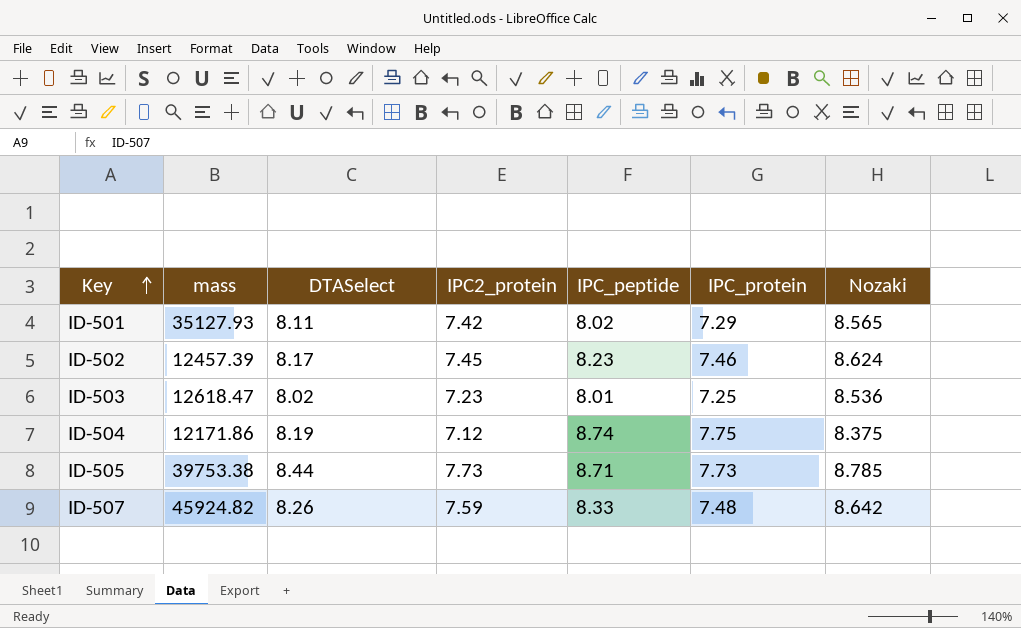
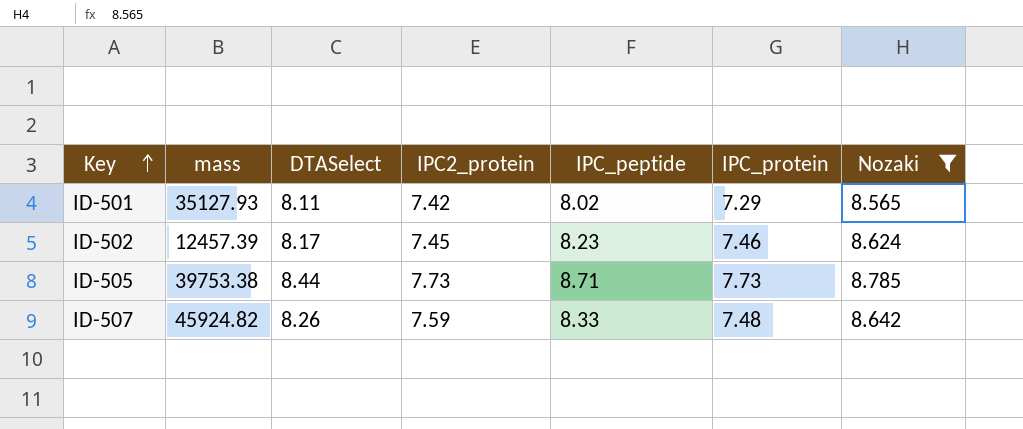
filter: none -> Nozaki >= 8.565

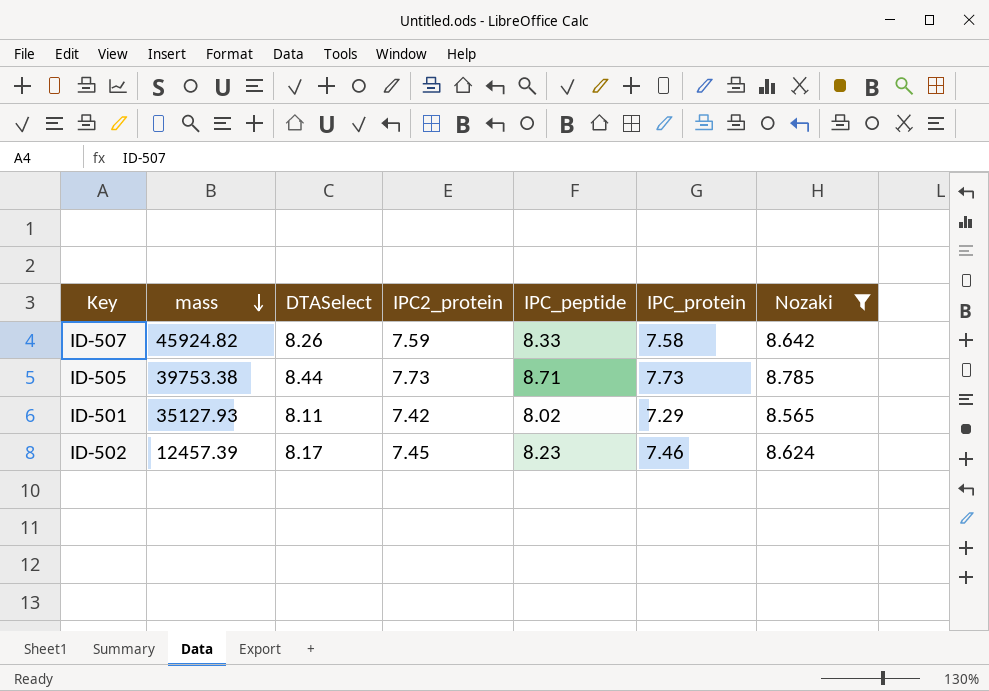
row order: Key ascending -> mass descending
ID-507 | IPC_protein: 7.48 -> 7.58

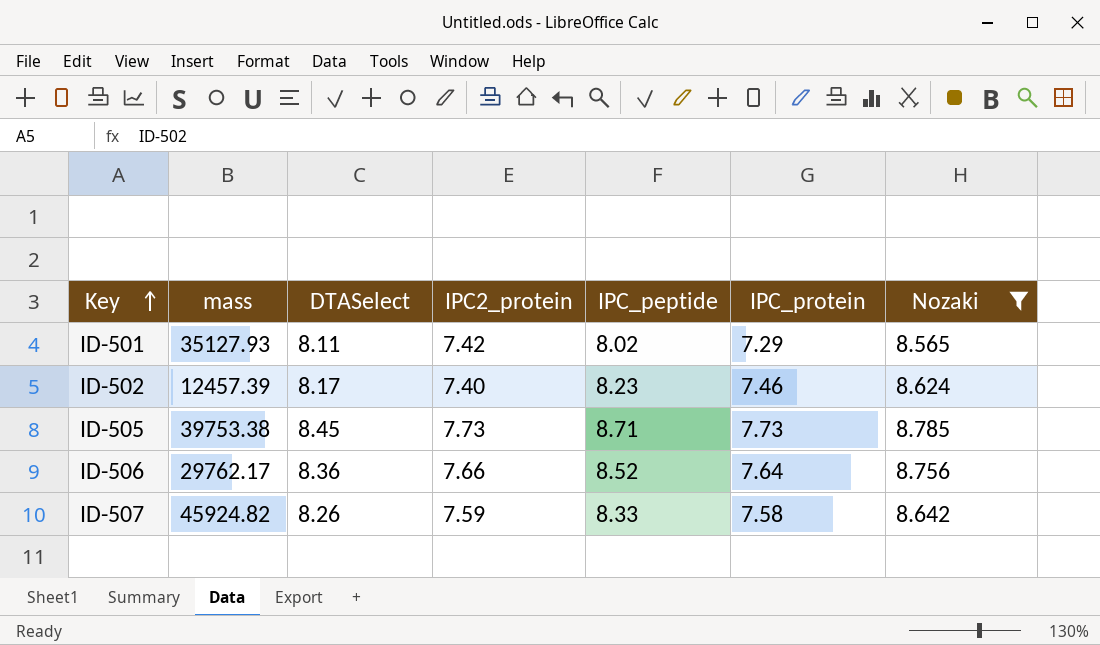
row order: mass descending -> Key ascending
ID-502 | IPC2_protein: 7.45 -> 7.40
ID-505 | DTASelect: 8.44 -> 8.45
row ID-506: none -> 29762.17 | 8.36 | 7.66 | 8.52 | 7.64 | 8.756

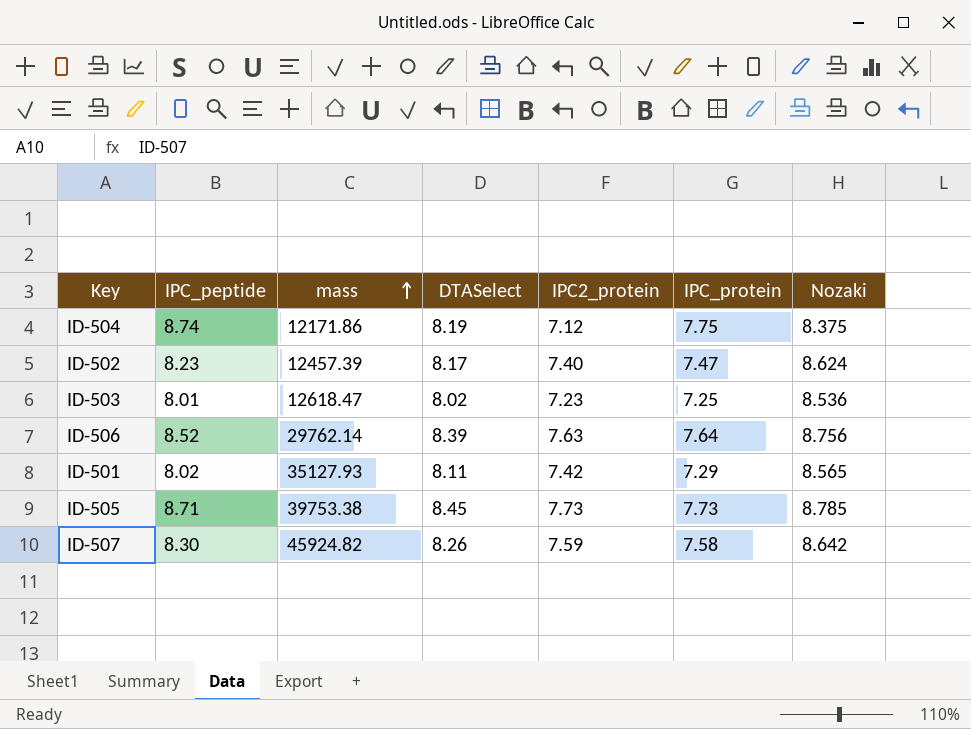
filter: Nozaki >= 8.565 -> none
row order: Key ascending -> mass ascending
column IPC_peptide | position: 5 -> 2
ID-502 | IPC_protein: 7.46 -> 7.47
ID-506 | mass: 29762.17 -> 29762.14
ID-506 | DTASelect: 8.36 -> 8.39
ID-506 | IPC2_protein: 7.66 -> 7.63
ID-507 | IPC_peptide: 8.33 -> 8.30

